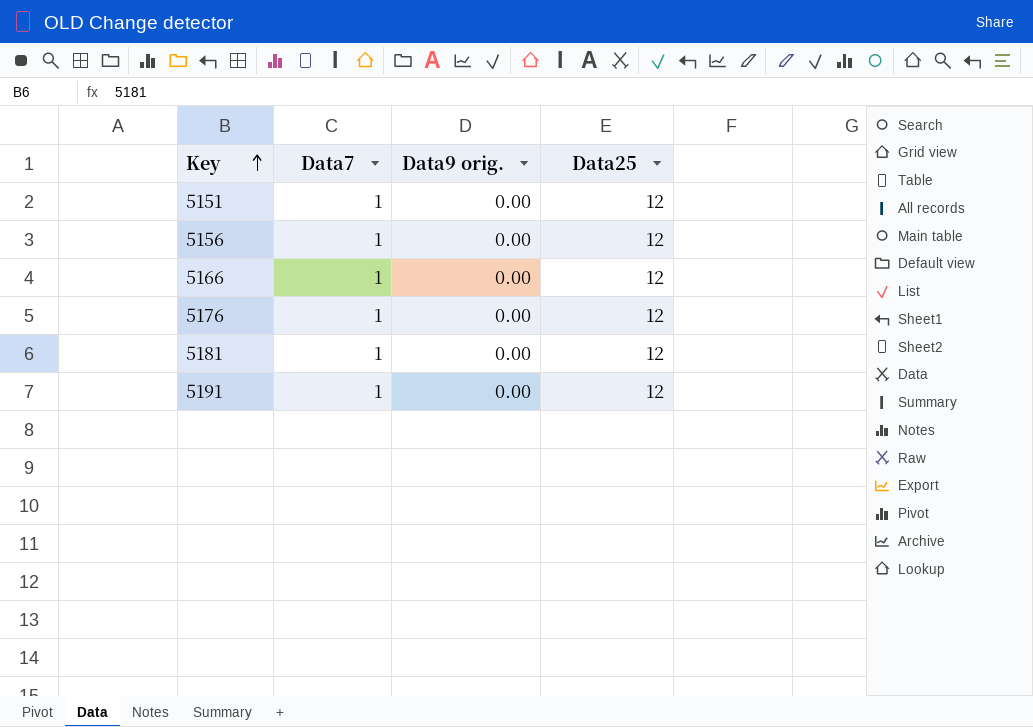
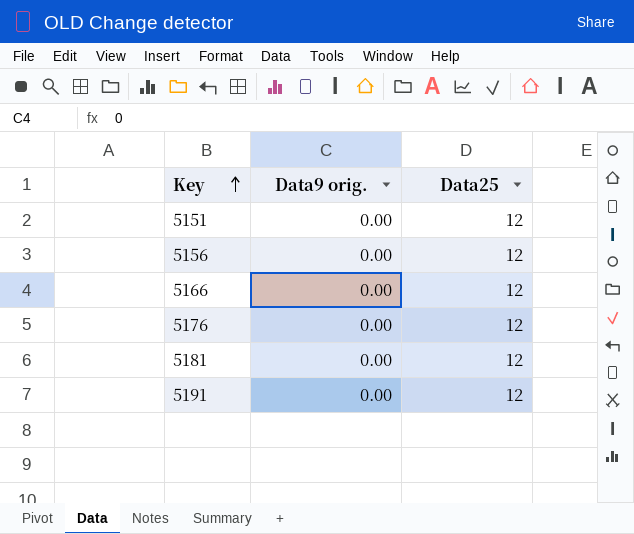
column Data7 | position: 2 -> none

